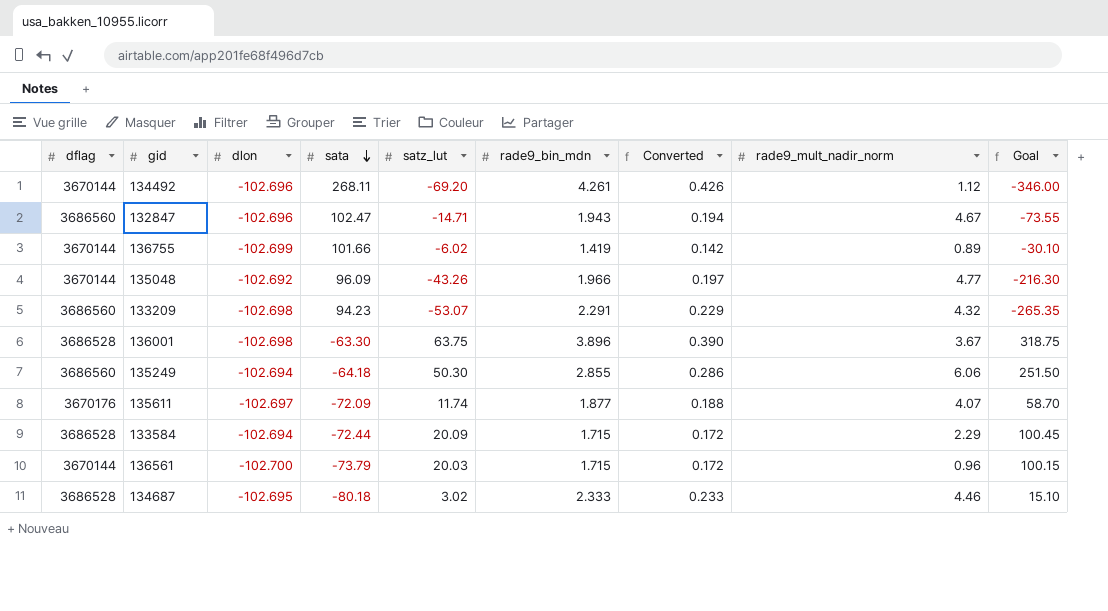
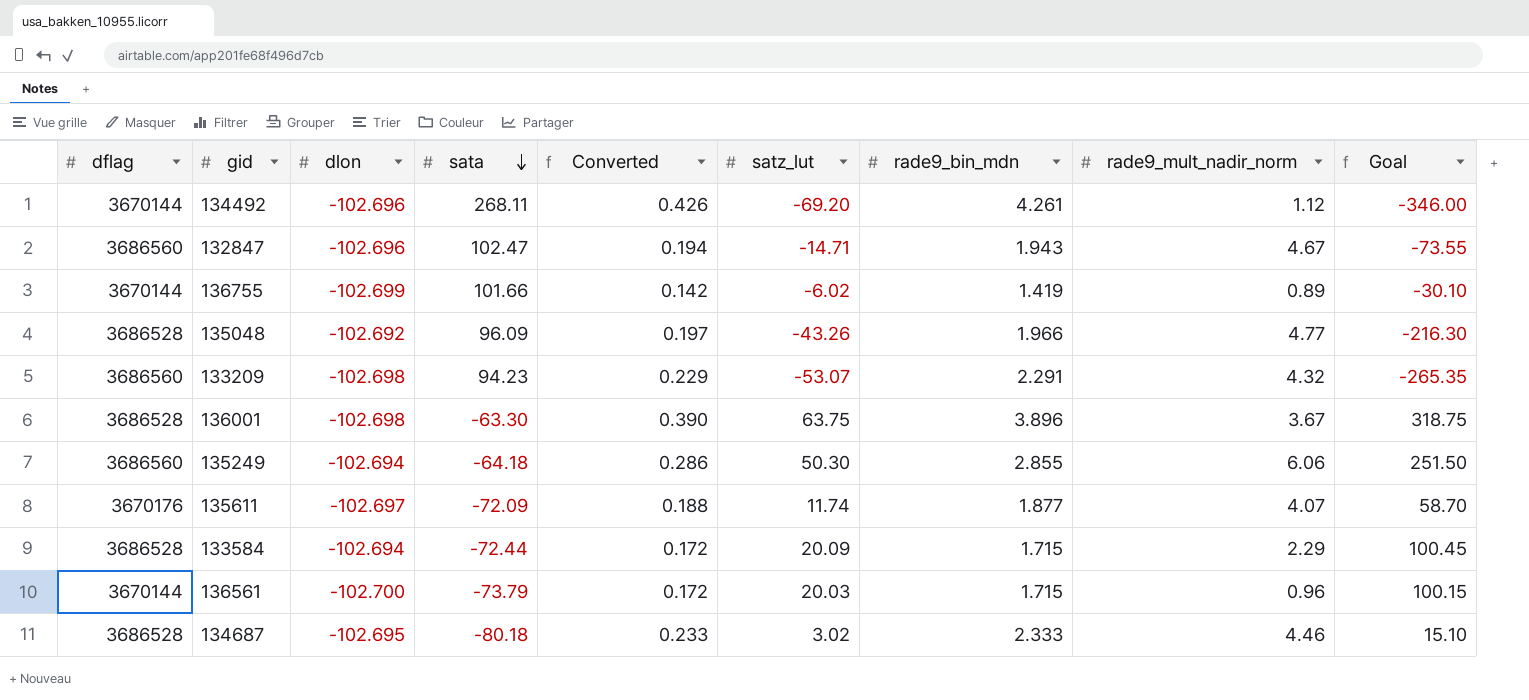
column Converted | position: 7 -> 5
135048 | dflag: 3670144 -> 3686528

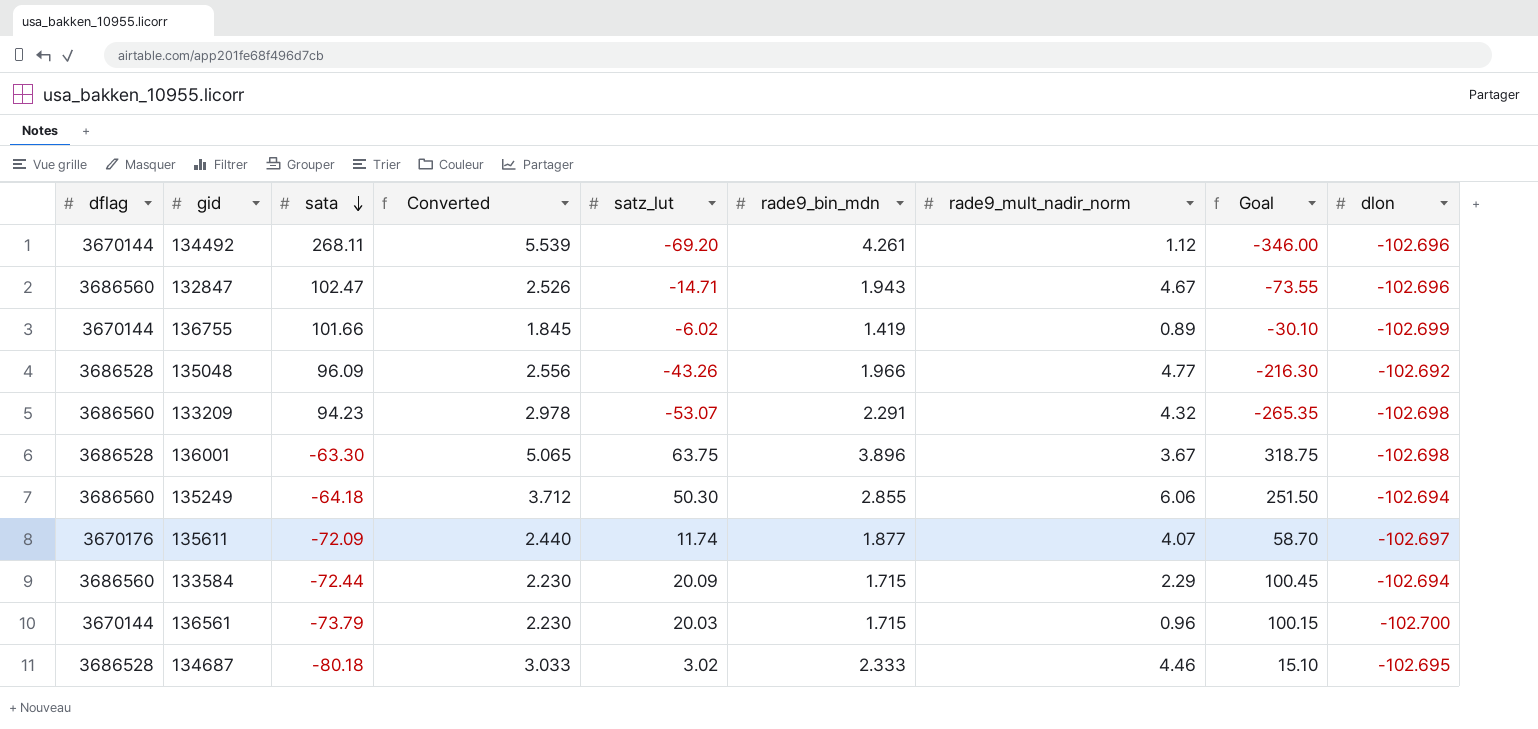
column Converted | formula: [rade9_bin_mdn] * 0.1 -> [rade9_bin_mdn] * 1.3
column dlon | position: 3 -> 9
133584 | dflag: 3686528 -> 3686560

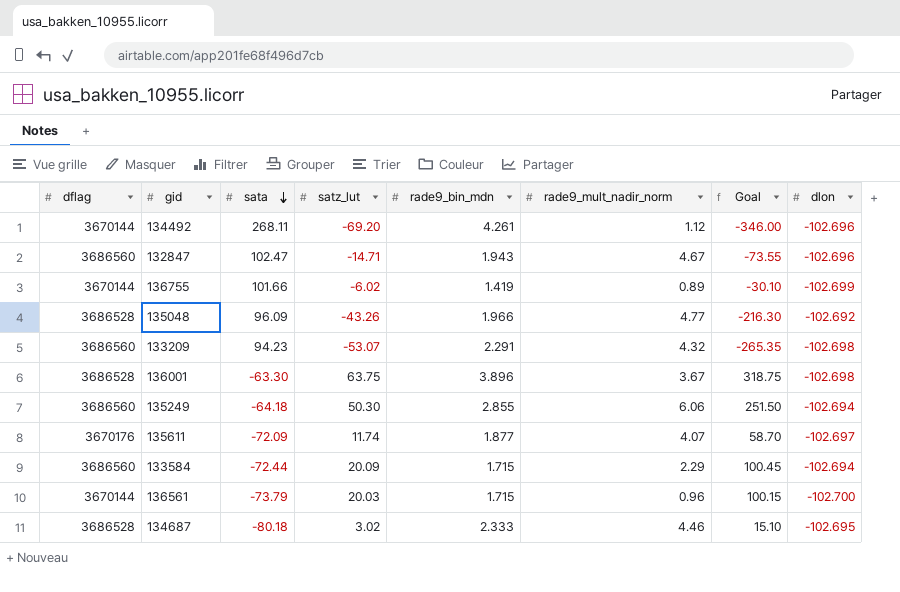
column Converted | formula: [rade9_bin_mdn] * 1.3 -> none

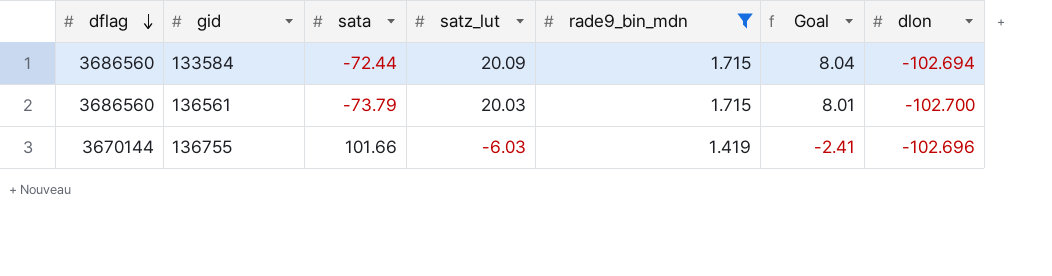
filter: none -> rade9_bin_mdn <= 1.715
row order: sata descending -> dflag descending
column rade9_mult_nadir_norm | position: 6 -> none
column Goal | formula: [satz_lut] * 5 -> [satz_lut] * 0.4
136561 | dflag: 3670144 -> 3686560
136755 | satz_lut: -6.02 -> -6.03
136755 | dlon: -102.699 -> -102.696

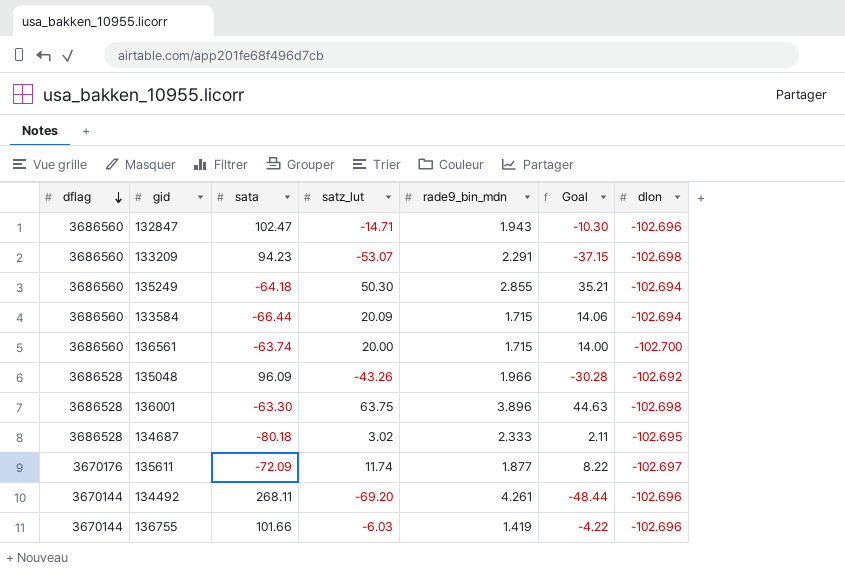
filter: rade9_bin_mdn <= 1.715 -> none
column Goal | formula: [satz_lut] * 0.4 -> [satz_lut] * 0.7
133584 | sata: -72.44 -> -66.44
136561 | sata: -73.79 -> -63.74
136561 | satz_lut: 20.03 -> 20.00

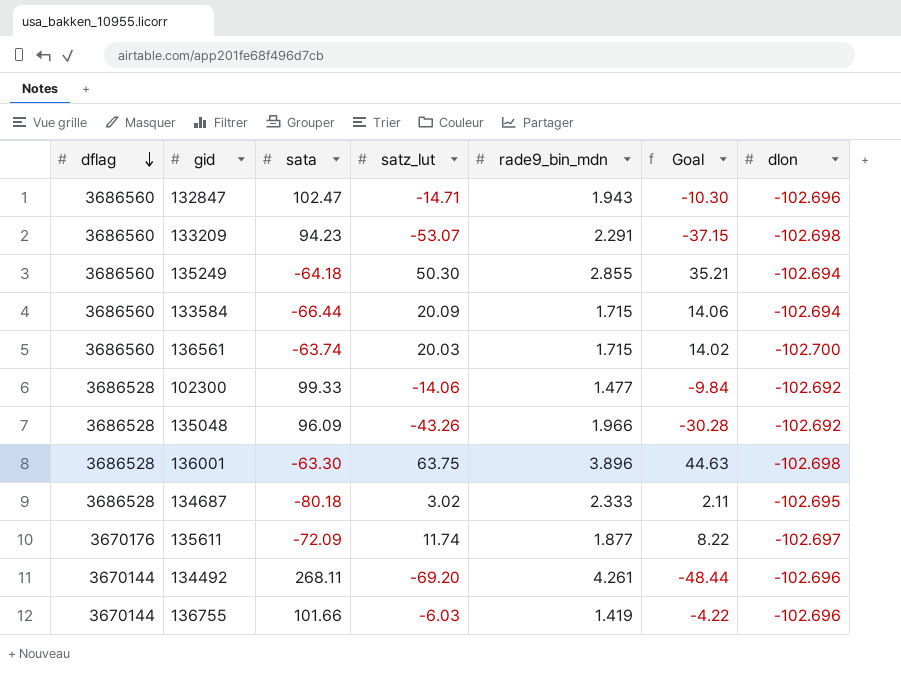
136561 | satz_lut: 20.00 -> 20.03
136561 | Goal: 14.00 -> 14.02
row 102300: none -> 3686528 | 99.33 | -14.06 | 1.477 | -9.84 | -102.692

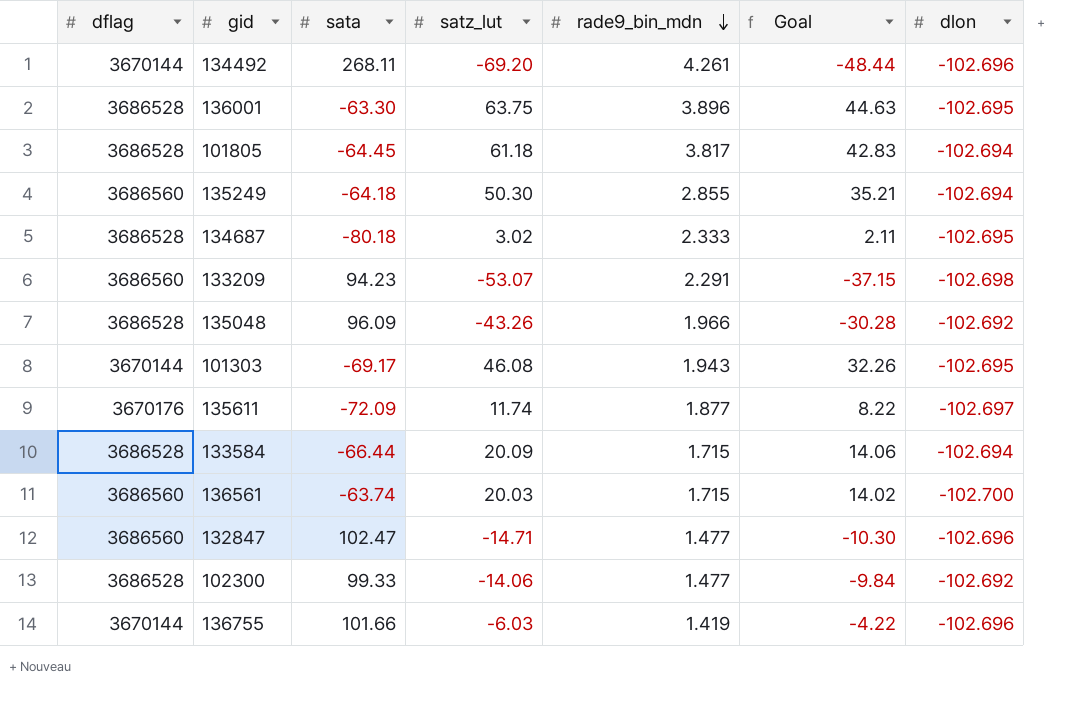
row order: dflag descending -> rade9_bin_mdn descending
136001 | dlon: -102.698 -> -102.695
row 101805: none -> 3686528 | -64.45 | 61.18 | 3.817 | 42.83 | -102.694
row 101303: none -> 3670144 | -69.17 | 46.08 | 1.943 | 32.26 | -102.695
133584 | dflag: 3686560 -> 3686528
132847 | rade9_bin_mdn: 1.943 -> 1.477

